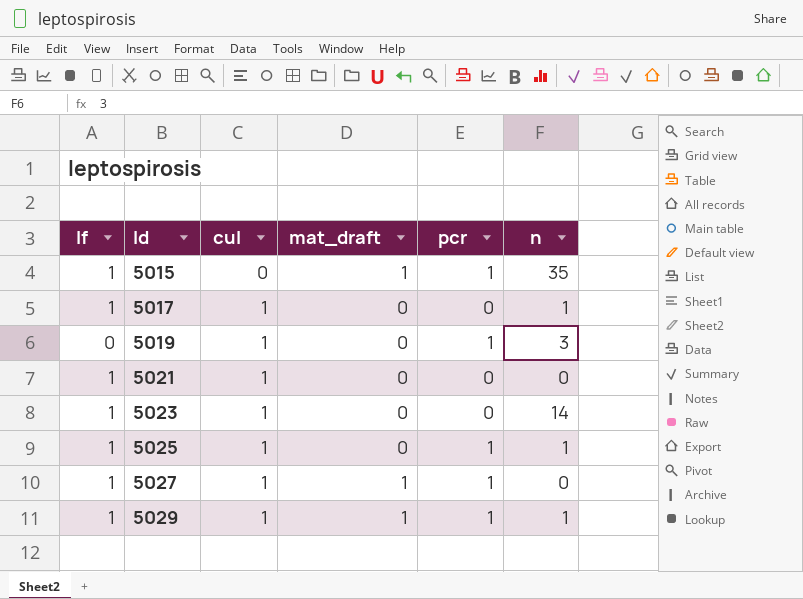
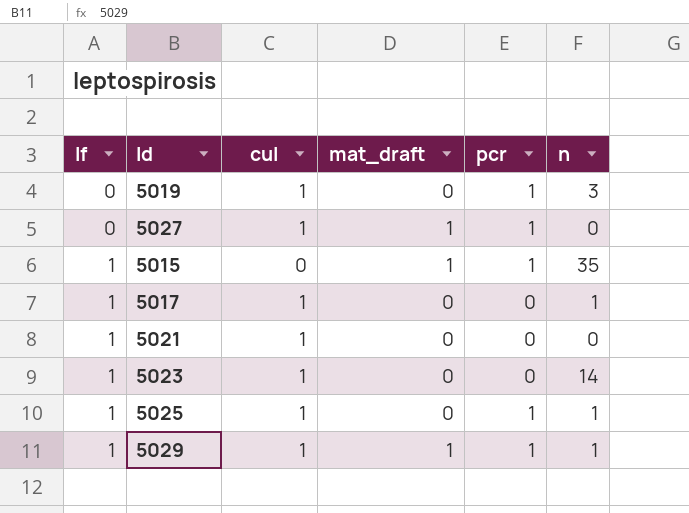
row order: Id ascending -> lf ascending
5027 | lf: 1 -> 0

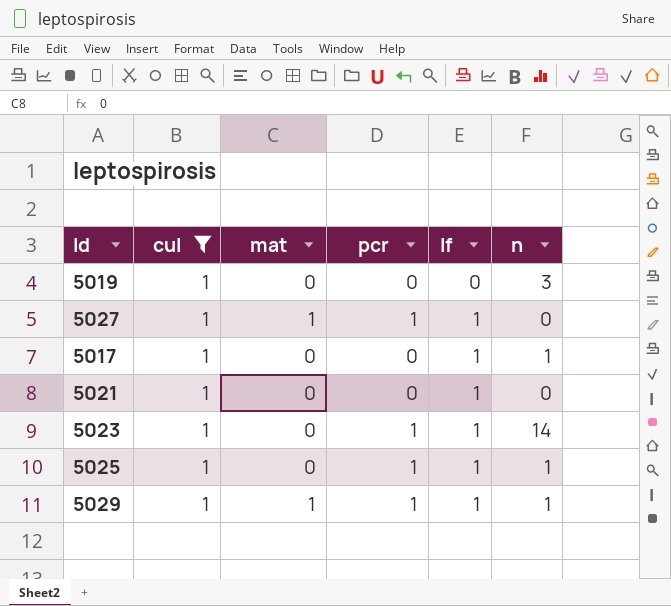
filter: none -> cul = 1
column name: mat_draft -> mat
column lf | position: 1 -> 5
5019 | pcr: 1 -> 0
5027 | lf: 0 -> 1
5023 | pcr: 0 -> 1

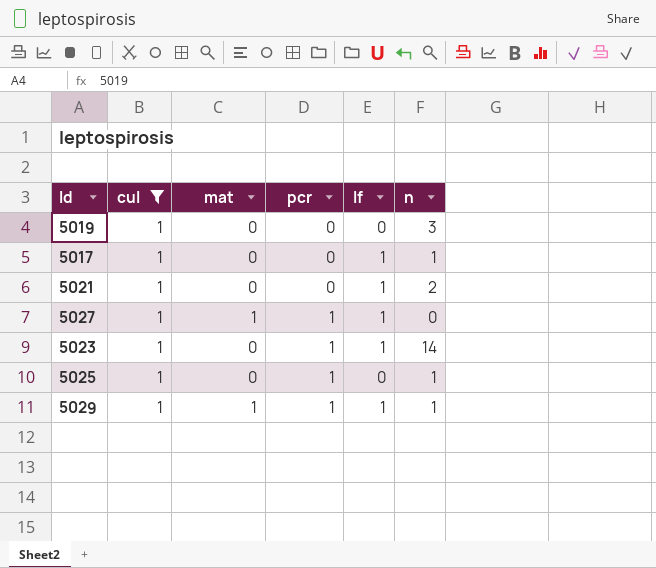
row order: lf ascending -> pcr ascending
5021 | n: 0 -> 2
5025 | lf: 1 -> 0

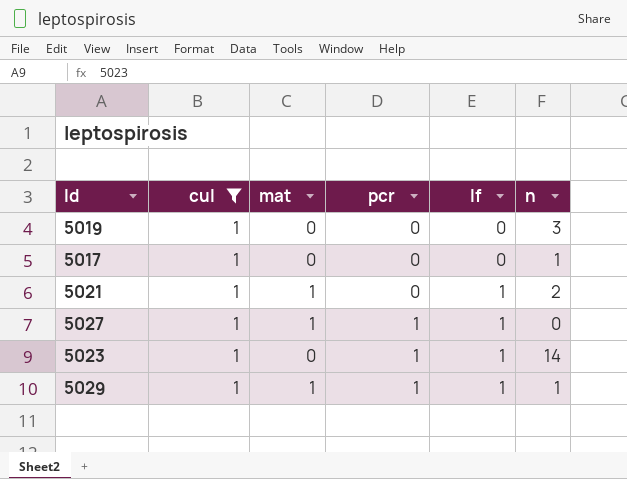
row 5025: 1 | 0 | 1 | 0 | 1 -> none
5017 | lf: 1 -> 0
5021 | mat: 0 -> 1

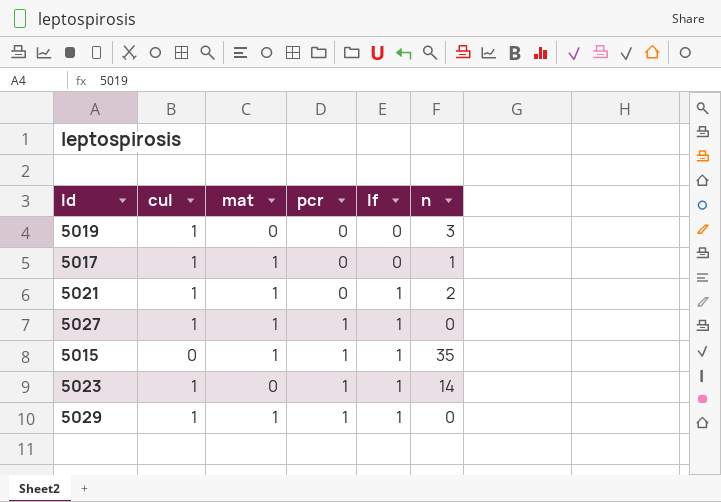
filter: cul = 1 -> none
5017 | mat: 0 -> 1
5029 | n: 1 -> 0

